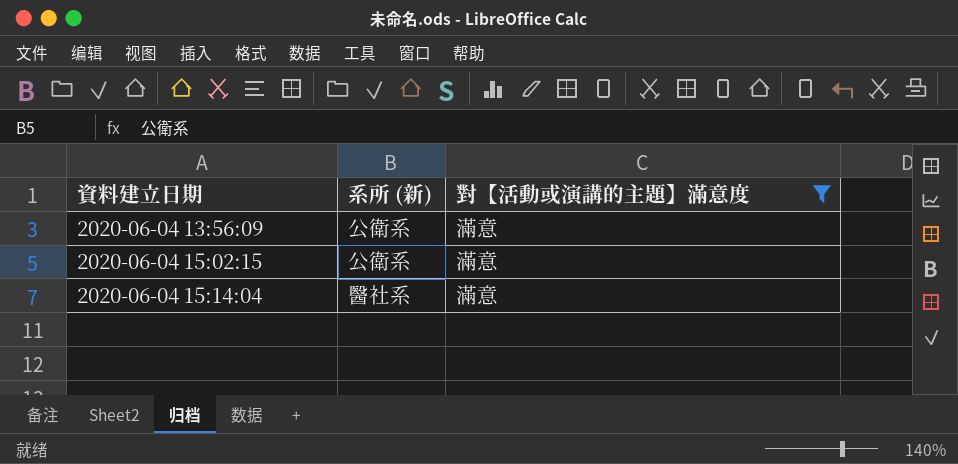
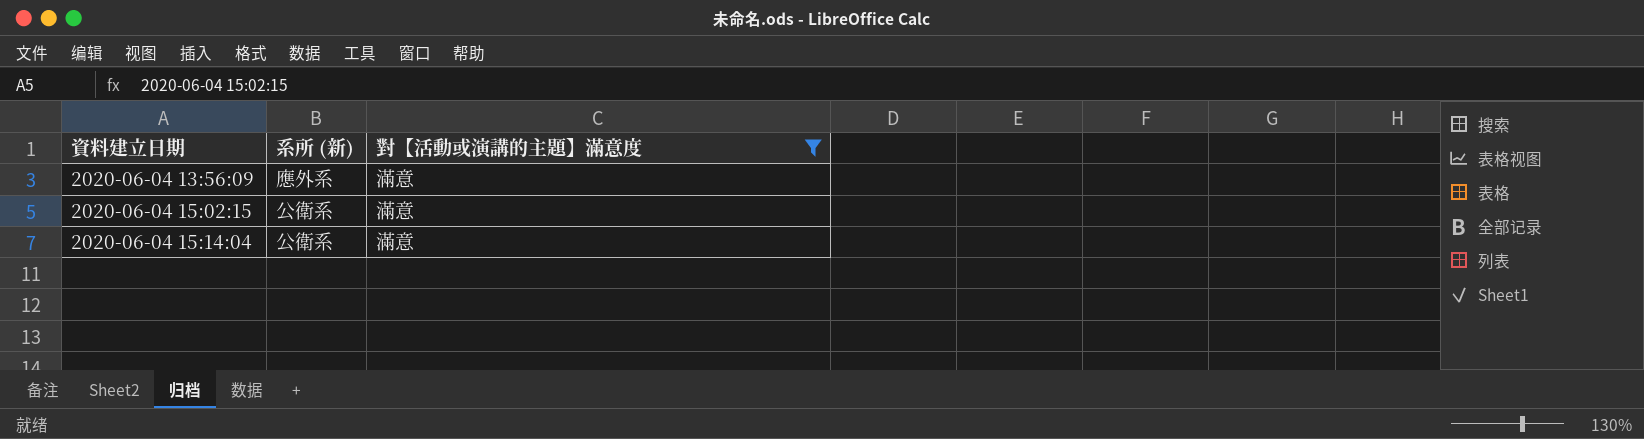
2020-06-04 13:56:09 | 系所 (新): 公衛系 -> 應外系
2020-06-04 15:14:04 | 系所 (新): 醫社系 -> 公衛系

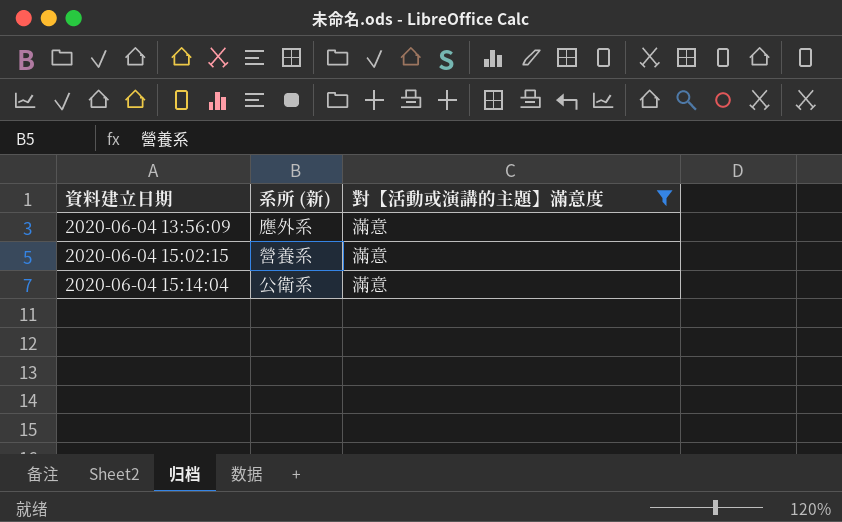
2020-06-04 15:02:15 | 系所 (新): 公衛系 -> 營養系

